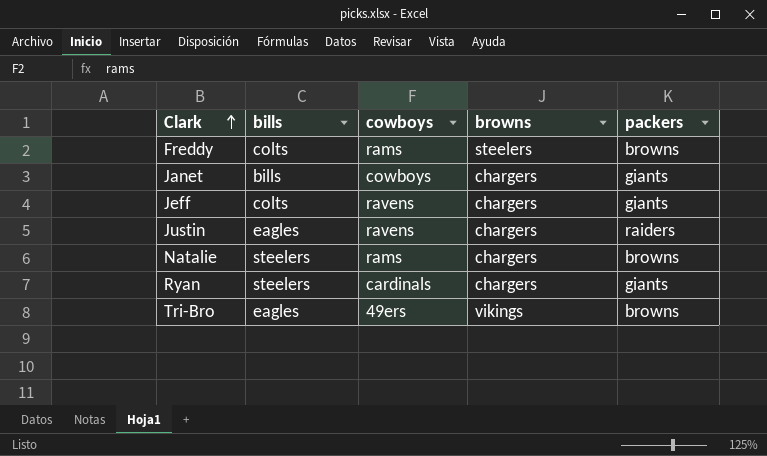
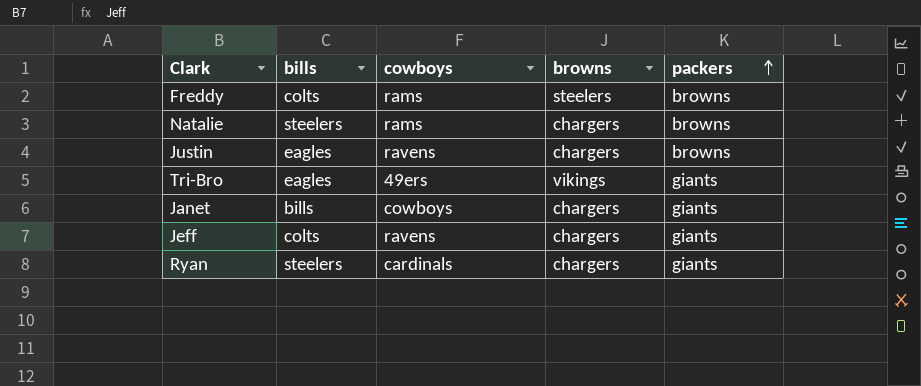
row order: Clark ascending -> packers ascending
Justin | packers: raiders -> browns
Tri-Bro | packers: browns -> giants

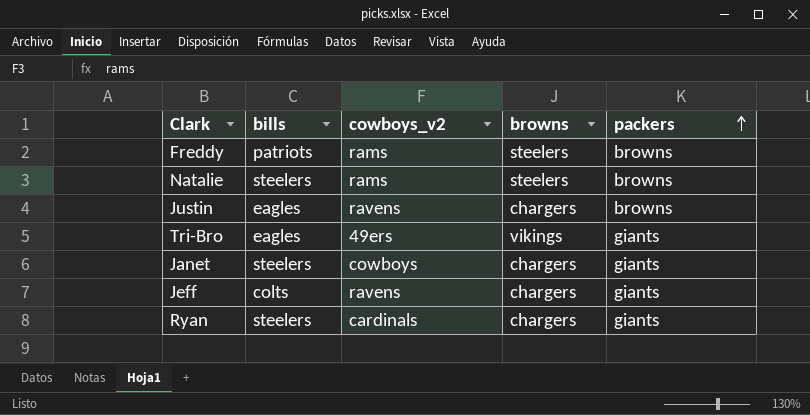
column name: cowboys -> cowboys_v2
Freddy | bills: colts -> patriots
Natalie | browns: chargers -> steelers
Janet | bills: bills -> steelers

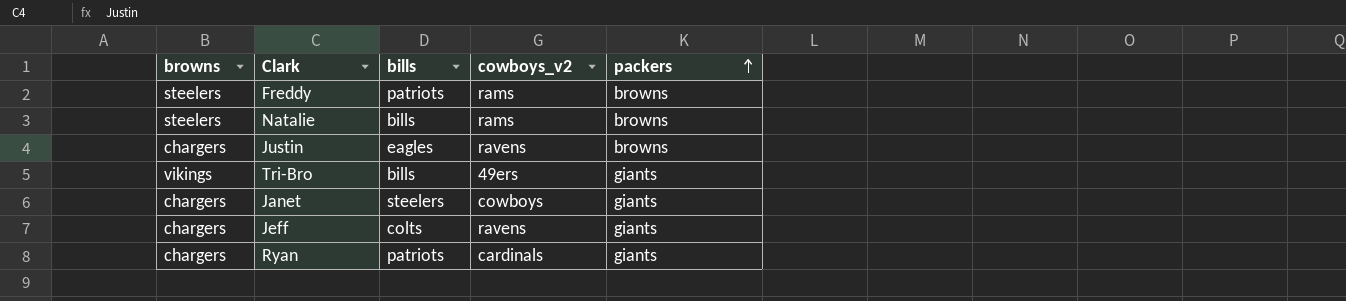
column browns | position: 4 -> 1
Natalie | bills: steelers -> bills
Tri-Bro | bills: eagles -> bills
Ryan | bills: steelers -> patriots

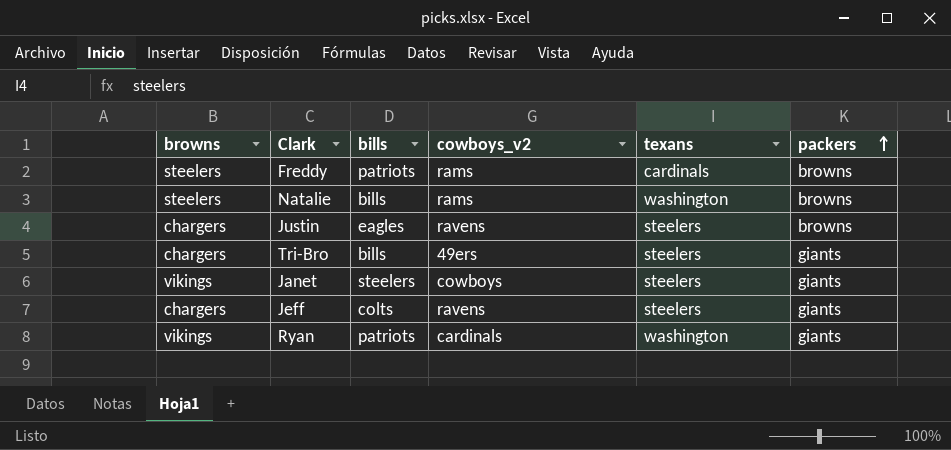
column texans | position: none -> 5
Tri-Bro | browns: vikings -> chargers
Janet | browns: chargers -> vikings
Ryan | browns: chargers -> vikings

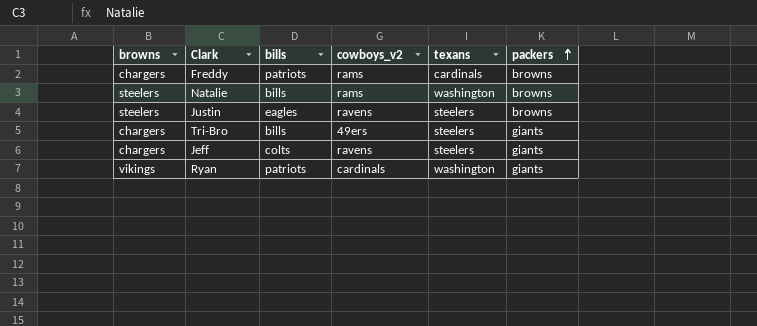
row Janet: vikings | steelers | cowboys | steelers | giants -> none
Freddy | browns: steelers -> chargers
Justin | browns: chargers -> steelers

